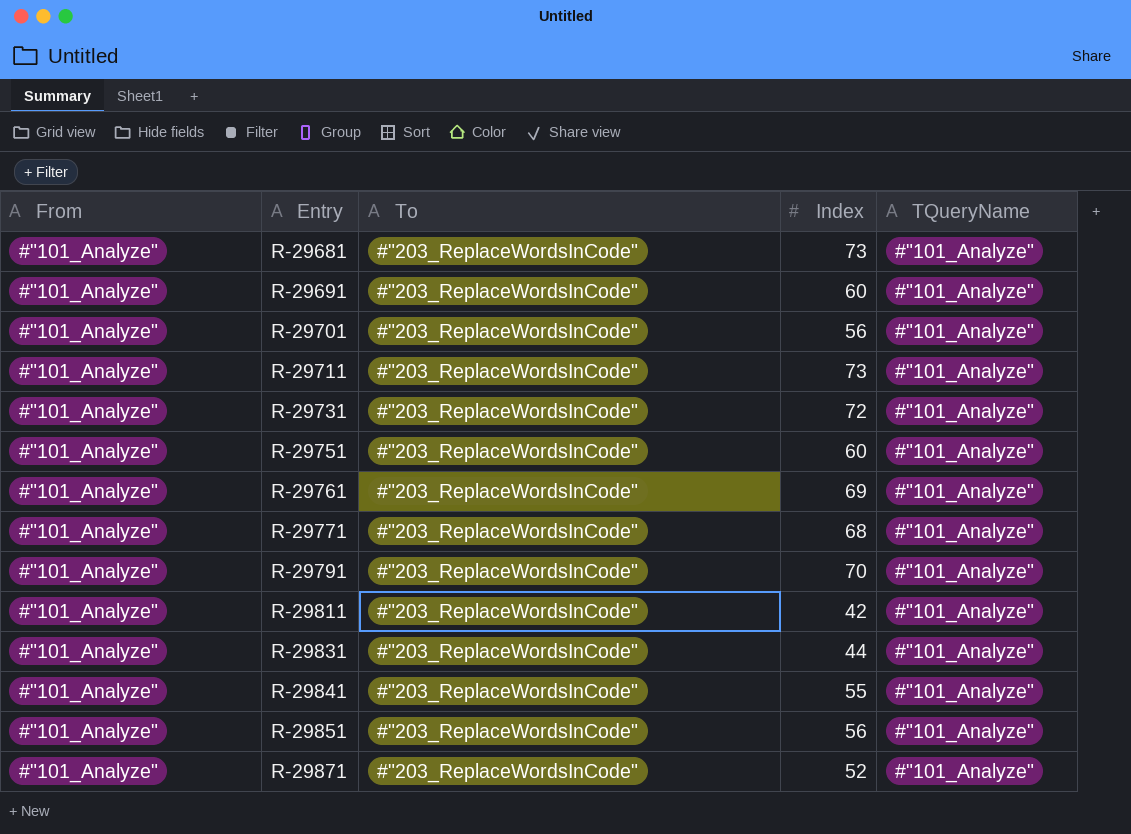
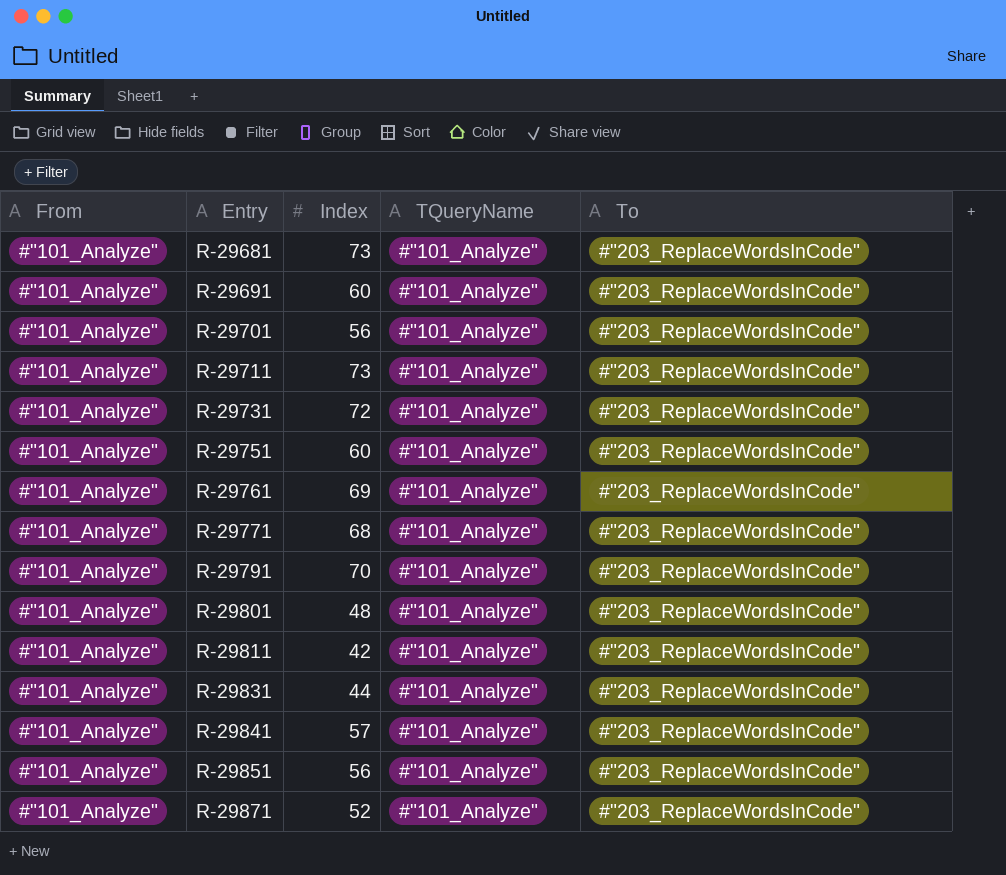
column To | position: 3 -> 5
row R-29801: none -> #"101_Analyze" | 48 | #"101_Analyze" | #"203_ReplaceWordsInCode"
R-29841 | Index: 55 -> 57

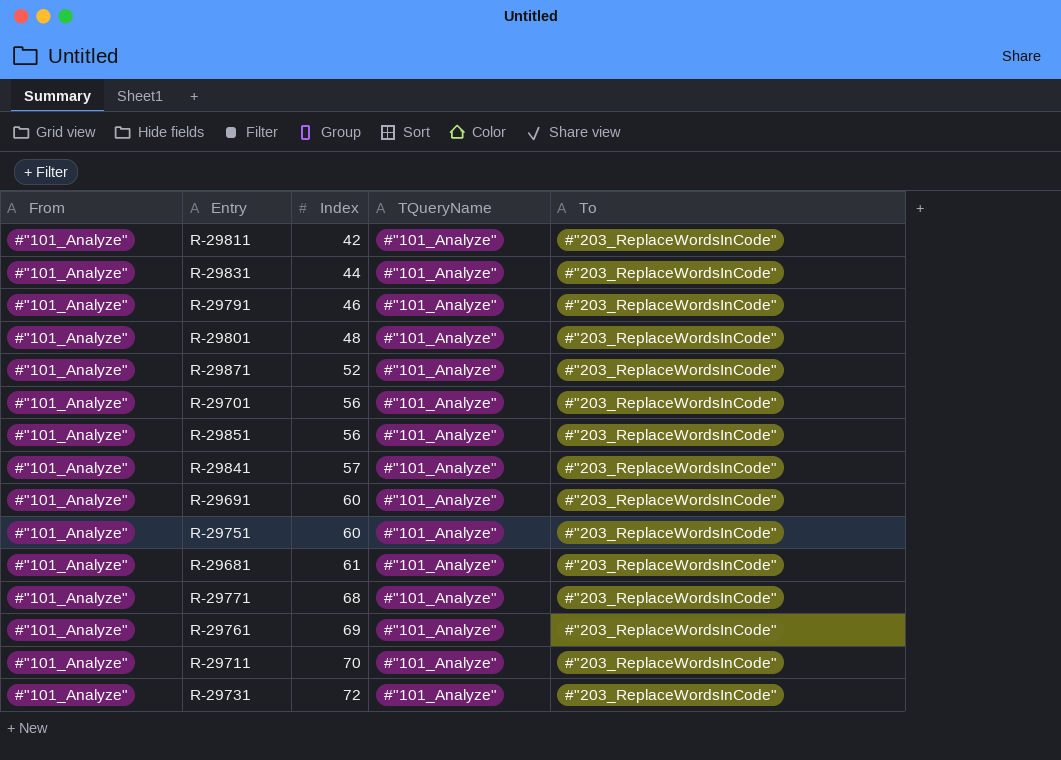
row order: Entry ascending -> Index ascending
R-29791 | Index: 70 -> 46
R-29681 | Index: 73 -> 61
R-29711 | Index: 73 -> 70

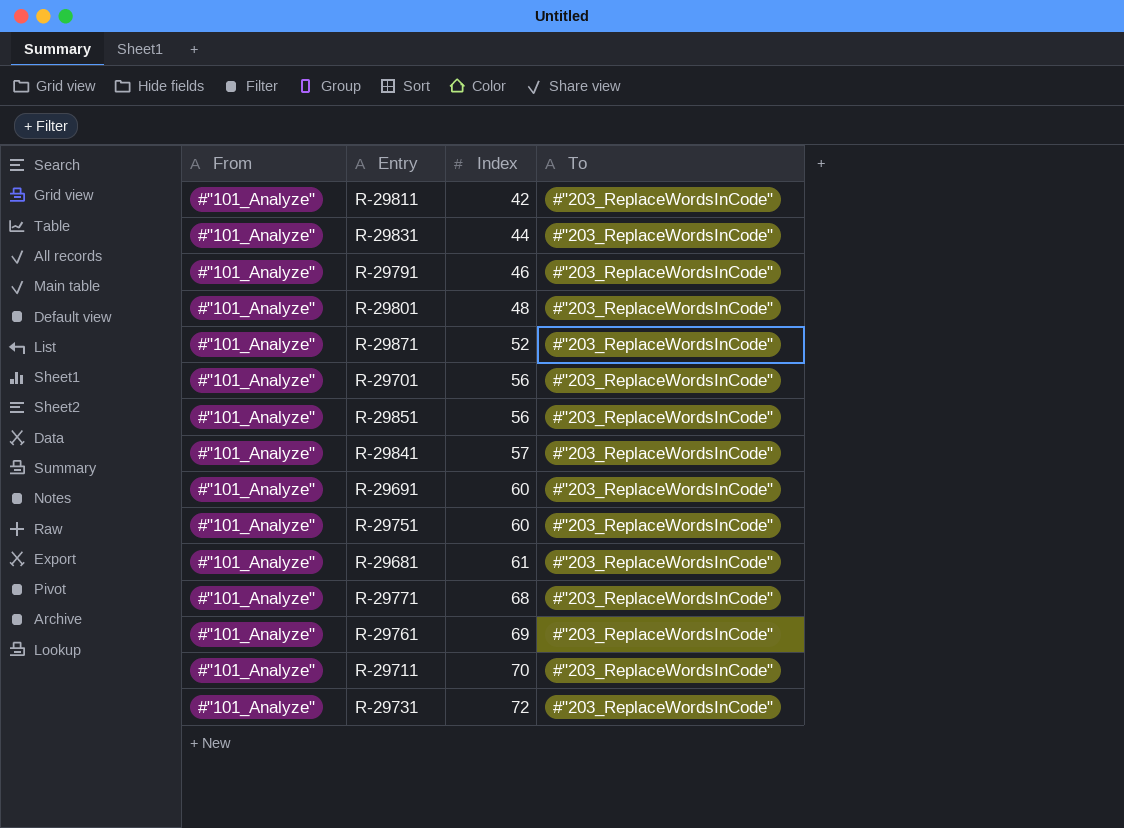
column TQueryName | position: 4 -> none

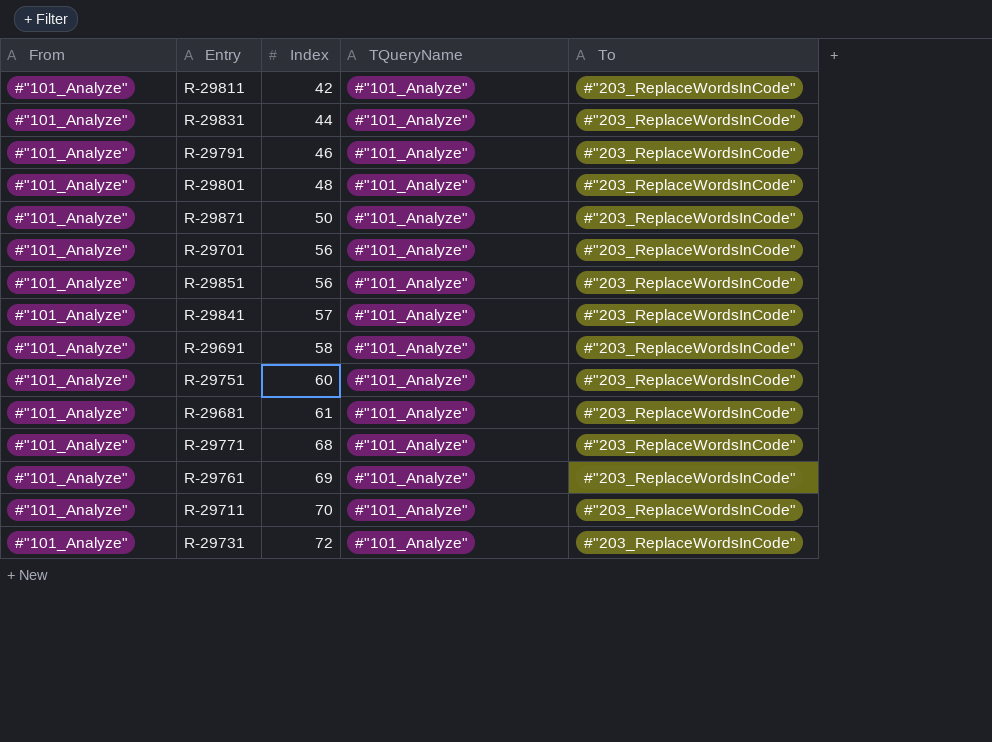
column TQueryName | position: none -> 4
R-29871 | Index: 52 -> 50
R-29691 | Index: 60 -> 58

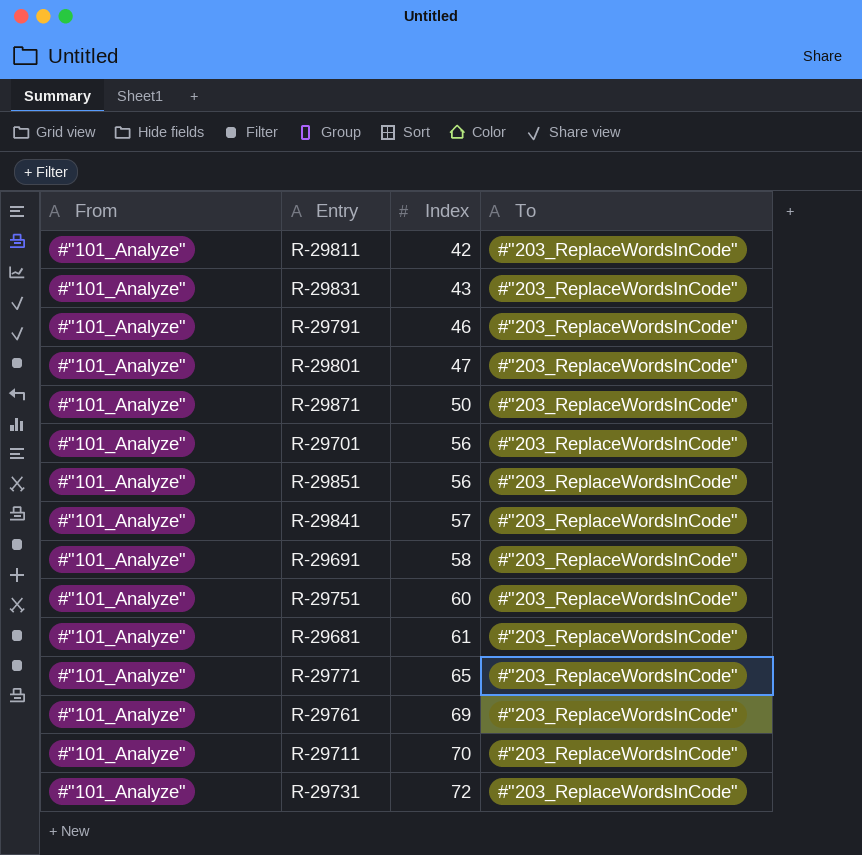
column TQueryName | position: 4 -> none
R-29831 | Index: 44 -> 43
R-29801 | Index: 48 -> 47
R-29771 | Index: 68 -> 65

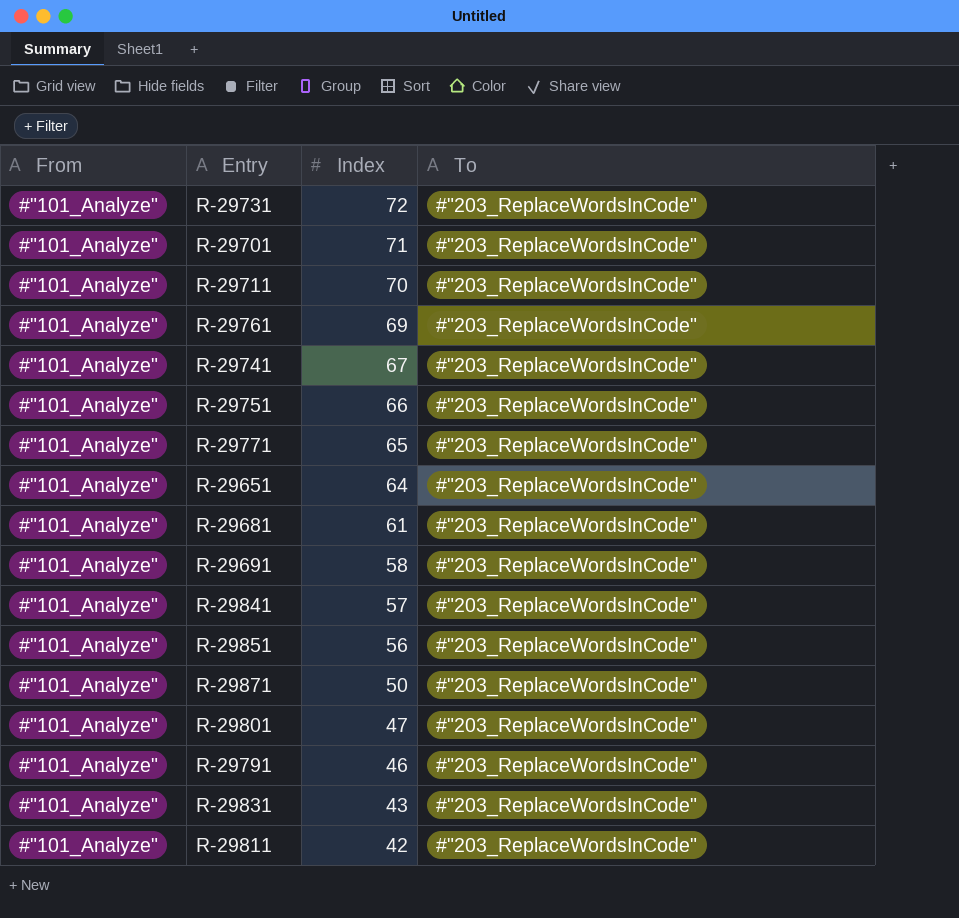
row order: Index ascending -> Index descending
R-29701 | Index: 56 -> 71
row R-29741: none -> #"101_Analyze" | 67 | #"203_ReplaceWordsInCode"
R-29751 | Index: 60 -> 66
row R-29651: none -> #"101_Analyze" | 64 | #"203_ReplaceWordsInCode"

